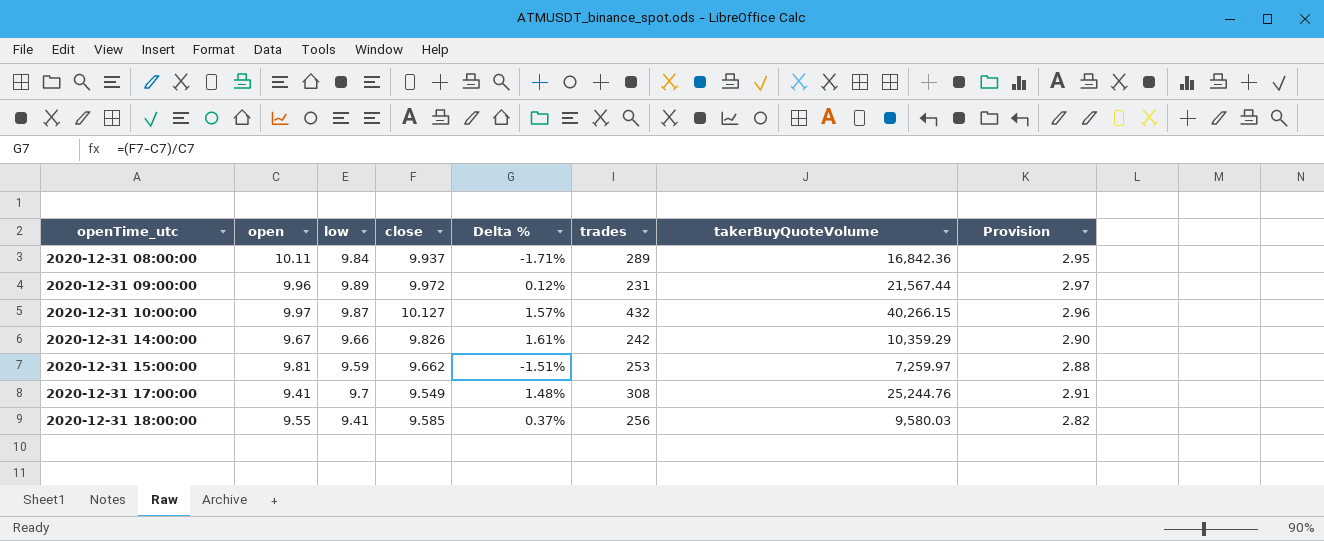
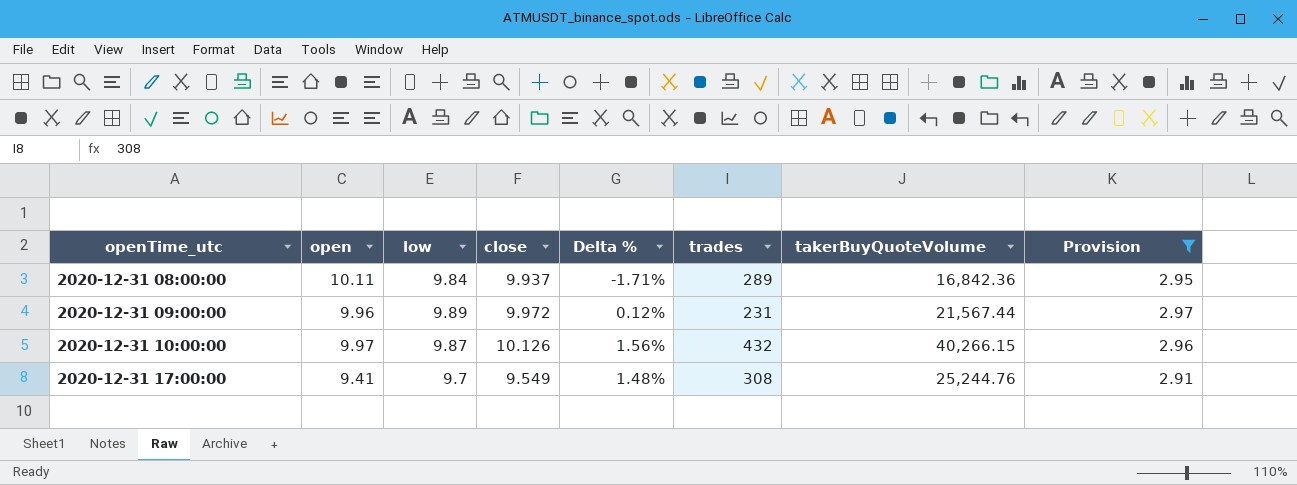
filter: none -> Provision >= 2.91
2020-12-31 10:00:00 | close: 10.127 -> 10.126
2020-12-31 10:00:00 | Delta %: 1.57% -> 1.56%

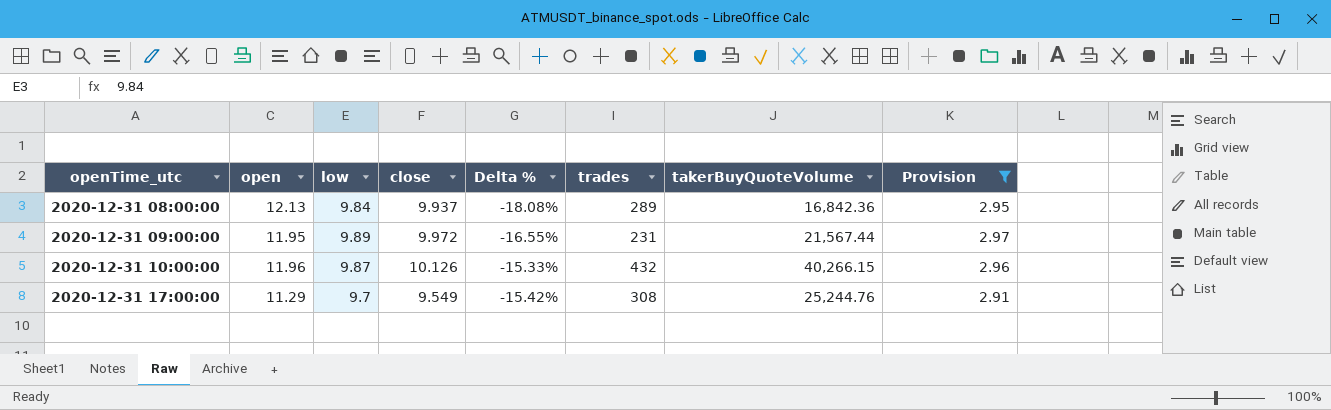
2020-12-31 08:00:00 | open: 10.11 -> 12.13
2020-12-31 08:00:00 | Delta %: -1.71% -> -18.08%
2020-12-31 09:00:00 | open: 9.96 -> 11.95
2020-12-31 09:00:00 | Delta %: 0.12% -> -16.55%
2020-12-31 10:00:00 | open: 9.97 -> 11.96
2020-12-31 10:00:00 | Delta %: 1.56% -> -15.33%
2020-12-31 17:00:00 | open: 9.41 -> 11.29
2020-12-31 17:00:00 | Delta %: 1.48% -> -15.42%

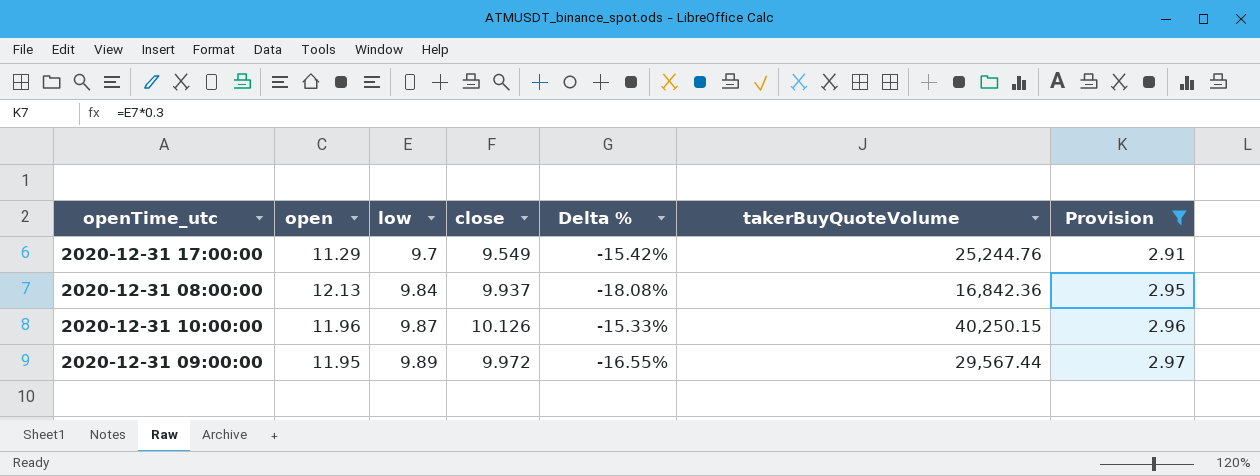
row order: openTime_utc ascending -> low ascending
column trades | position: 6 -> none
2020-12-31 10:00:00 | takerBuyQuoteVolume: 40,266.15 -> 40,250.15
2020-12-31 09:00:00 | takerBuyQuoteVolume: 21,567.44 -> 29,567.44

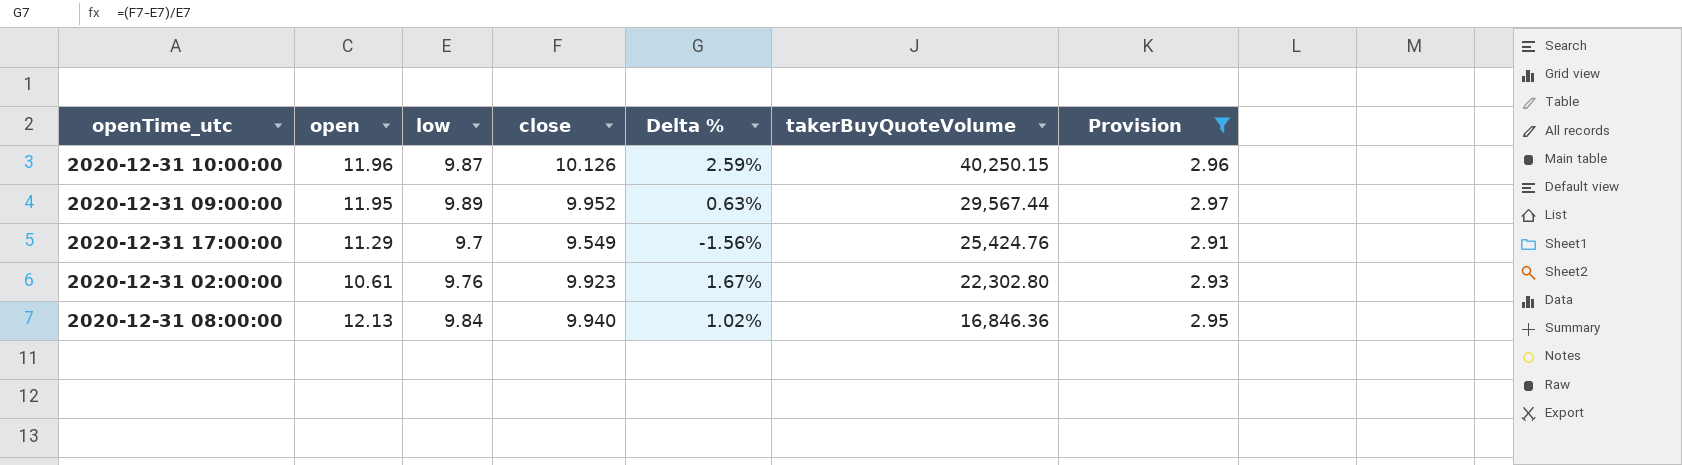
row order: low ascending -> takerBuyQuoteVolume descending
column Delta % | formula: ([close] - [open]) / [open] -> ([close] - [low]) / [low]
2020-12-31 09:00:00 | close: 9.972 -> 9.952
2020-12-31 17:00:00 | takerBuyQuoteVolume: 25,244.76 -> 25,424.76
row 2020-12-31 02:00:00: none -> 10.61 | 9.76 | 9.923 | 1.67% | 22,302.80 | 2.93
2020-12-31 08:00:00 | close: 9.937 -> 9.940
2020-12-31 08:00:00 | takerBuyQuoteVolume: 16,842.36 -> 16,846.36

